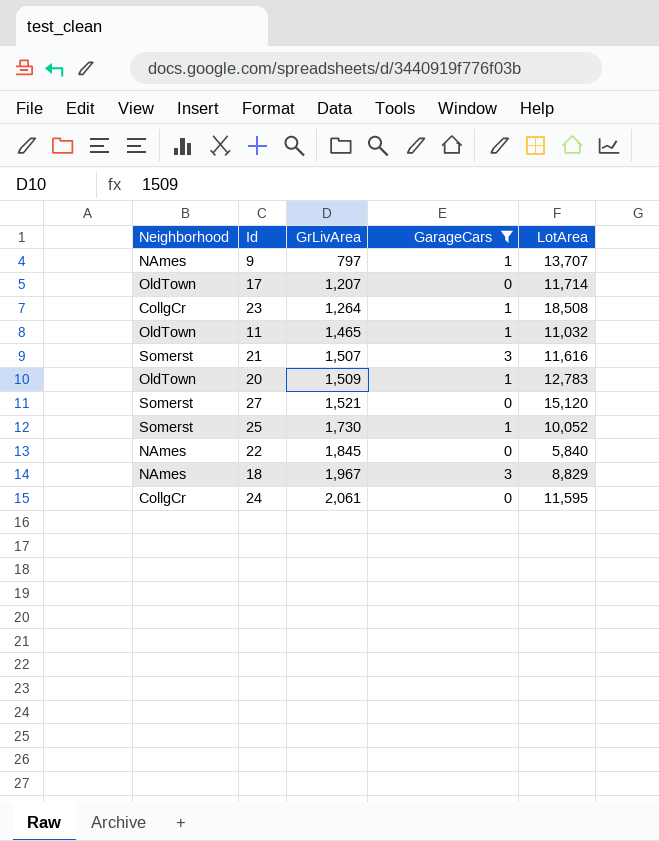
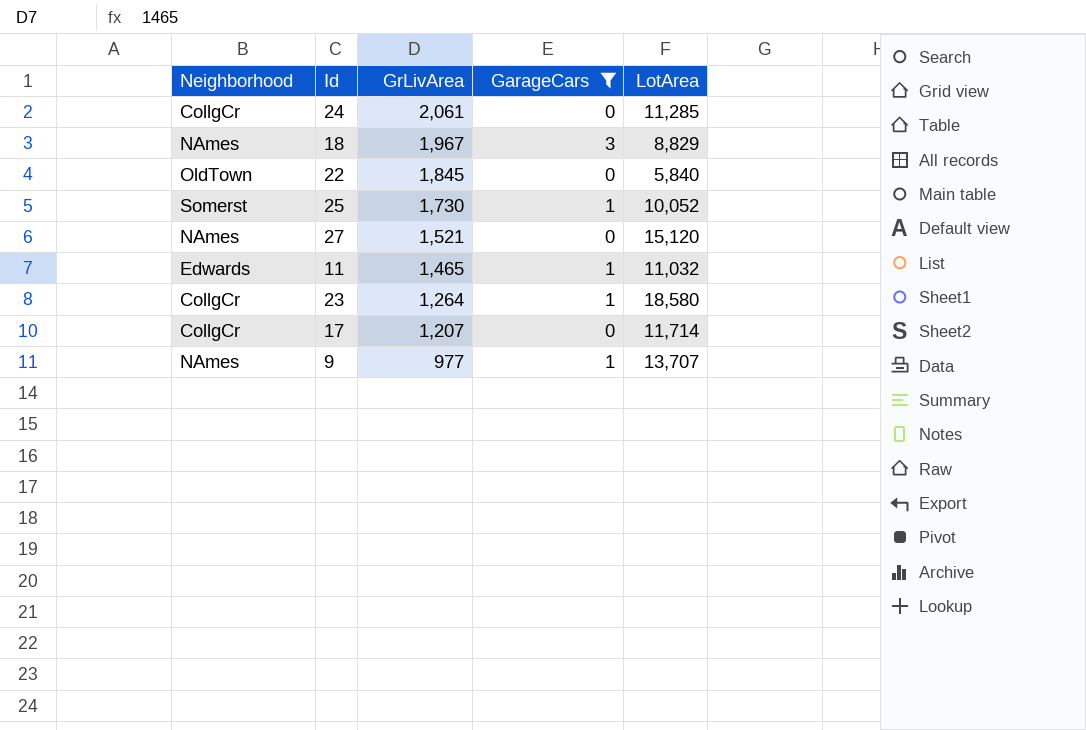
row order: GrLivArea ascending -> GrLivArea descending
row 21: Somerst | 1,507 | 3 | 11,616 -> none
row 20: OldTown | 1,509 | 1 | 12,783 -> none
24 | LotArea: 11,595 -> 11,285
22 | Neighborhood: NAmes -> OldTown
27 | Neighborhood: Somerst -> NAmes
11 | Neighborhood: OldTown -> Edwards
23 | LotArea: 18,508 -> 18,580
17 | Neighborhood: OldTown -> CollgCr
9 | GrLivArea: 797 -> 977

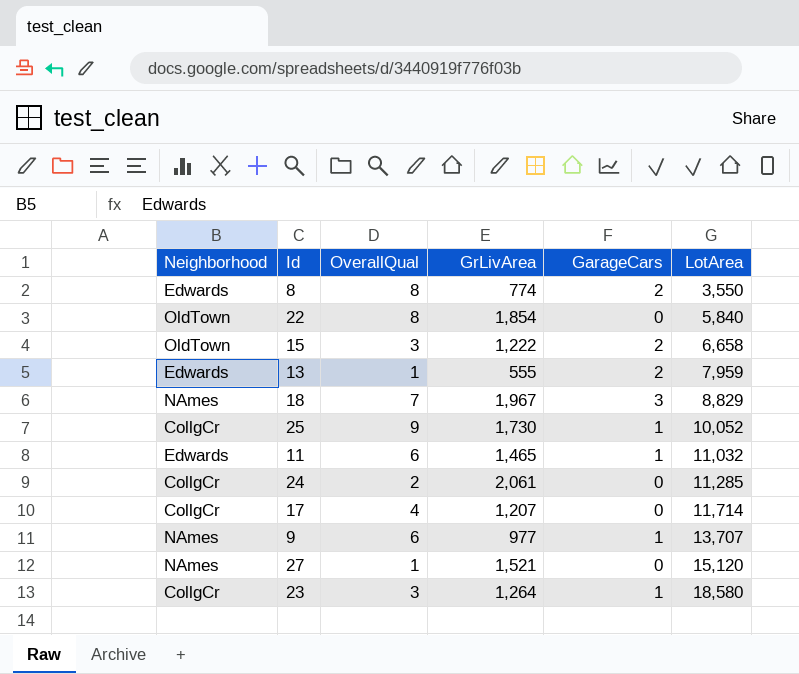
filter: GarageCars != 2 -> none
row order: GrLivArea descending -> LotArea ascending
column OverallQual | position: none -> 3
22 | GrLivArea: 1,845 -> 1,854
25 | Neighborhood: Somerst -> CollgCr

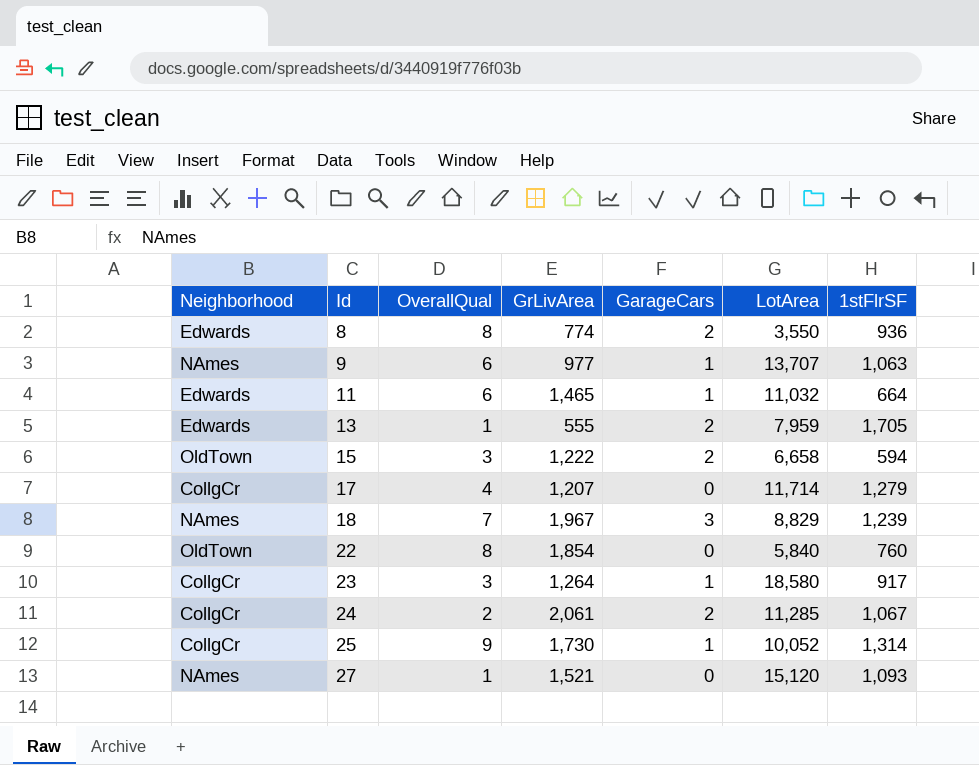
row order: LotArea ascending -> Id ascending
column 1stFlrSF | position: none -> 7
24 | GarageCars: 0 -> 2

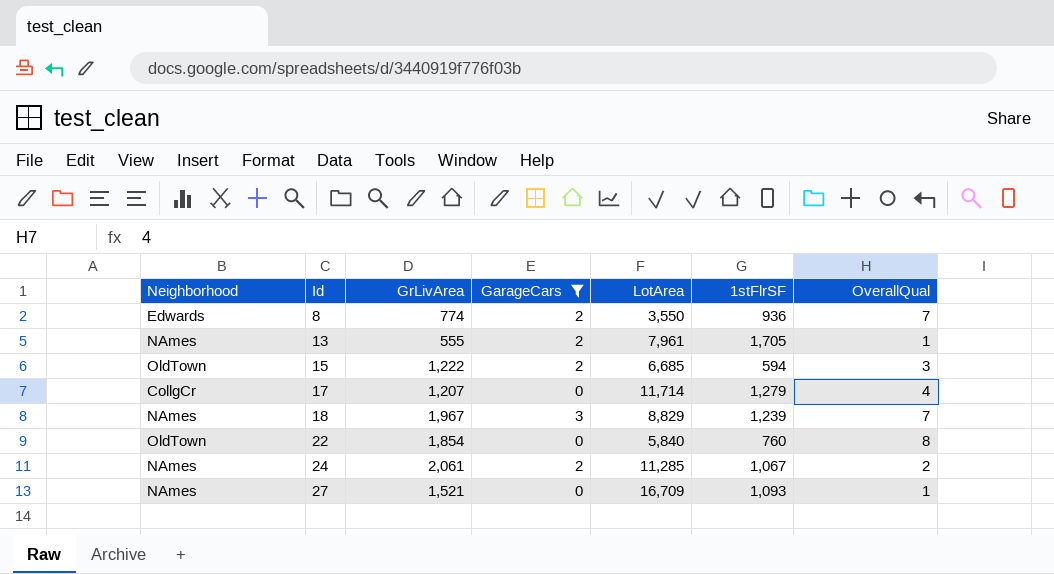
filter: none -> GarageCars != 1
column OverallQual | position: 3 -> 7
8 | OverallQual: 8 -> 7
13 | Neighborhood: Edwards -> NAmes
13 | LotArea: 7,959 -> 7,961
15 | LotArea: 6,658 -> 6,685
24 | Neighborhood: CollgCr -> NAmes
27 | LotArea: 15,120 -> 16,709

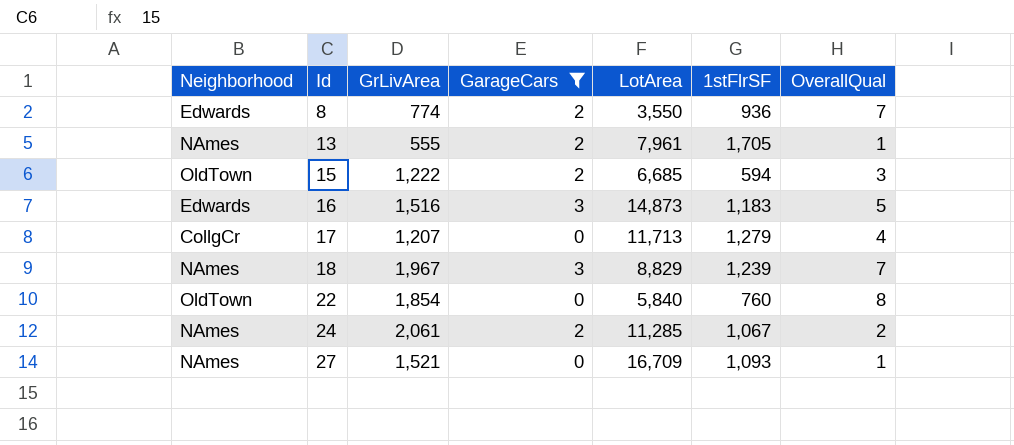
row 16: none -> Edwards | 1,516 | 3 | 14,873 | 1,183 | 5
17 | LotArea: 11,714 -> 11,713

